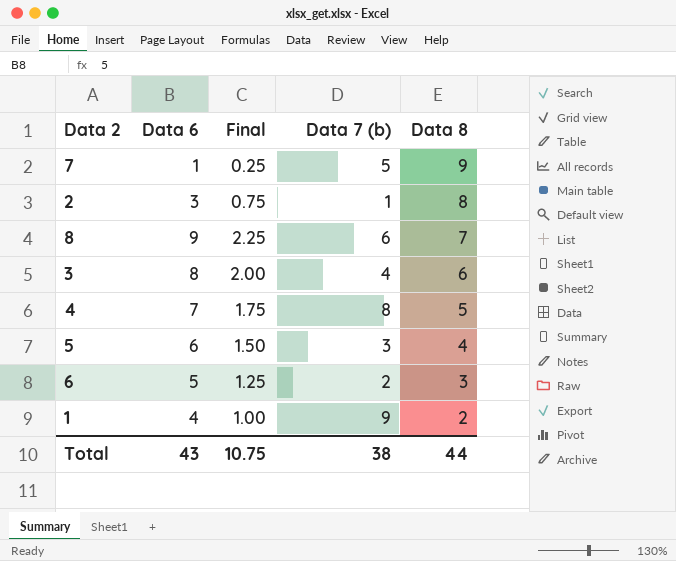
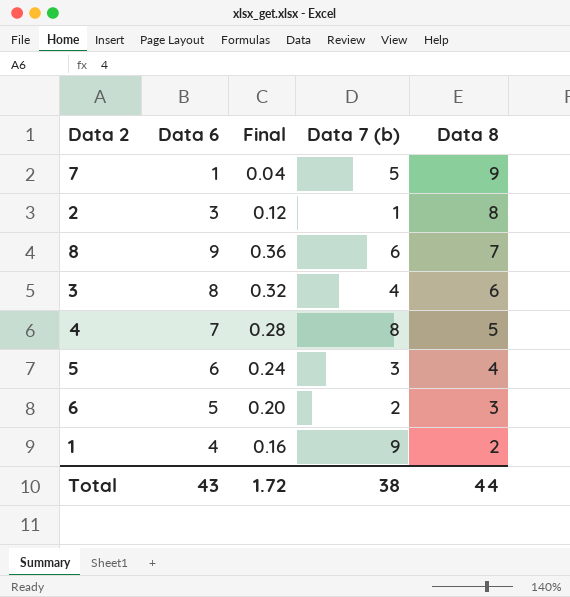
column Final | formula: [Data 6] * 0.25 -> [Data 6] * 0.04
Total | Final: 10.75 -> 1.72

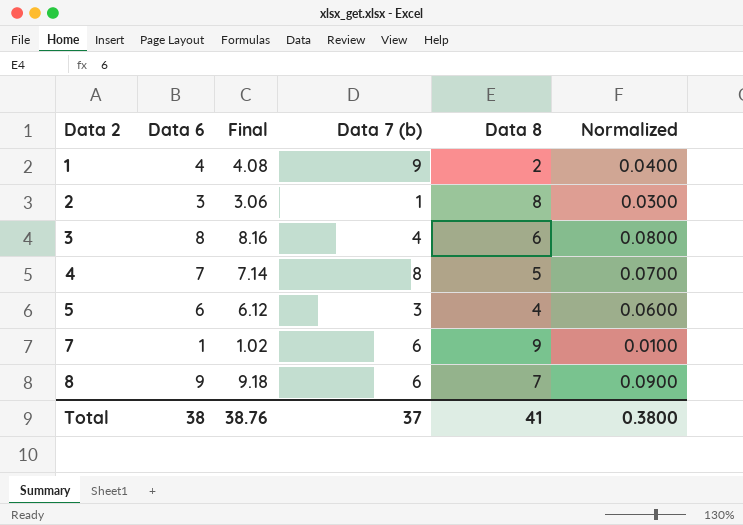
row order: Data 8 descending -> Data 2 ascending
column Final | formula: [Data 6] * 0.04 -> [Data 6] * 1.02
column Normalized | formula: none -> [Data 6] * 0.01
row 6: 5 | 0.20 | 2 | 3 -> none
7 | Data 7 (b): 5 -> 6
Total | Data 6: 43 -> 38
Total | Final: 1.72 -> 38.76
Total | Data 7 (b): 38 -> 37
Total | Data 8: 44 -> 41

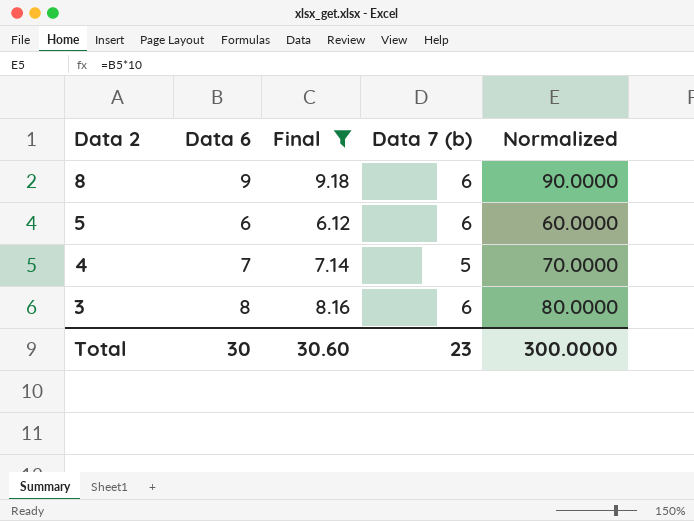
filter: none -> Final >= 6.12
row order: Data 2 ascending -> Data 2 descending
column Data 8 | position: 5 -> none
column Normalized | formula: [Data 6] * 0.01 -> [Data 6] * 10
5 | Data 7 (b): 3 -> 6
4 | Data 7 (b): 8 -> 5
3 | Data 7 (b): 4 -> 6
Total | Data 6: 38 -> 30
Total | Final: 38.76 -> 30.60
Total | Data 7 (b): 37 -> 23
Total | Normalized: 0.3800 -> 300.0000

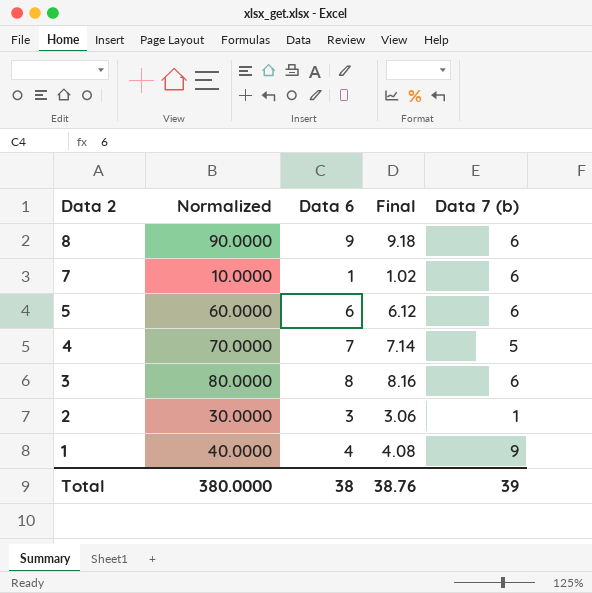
filter: Final >= 6.12 -> none
column Normalized | position: 5 -> 2
Total | Normalized: 300.0000 -> 380.0000
Total | Data 6: 30 -> 38
Total | Final: 30.60 -> 38.76
Total | Data 7 (b): 23 -> 39

